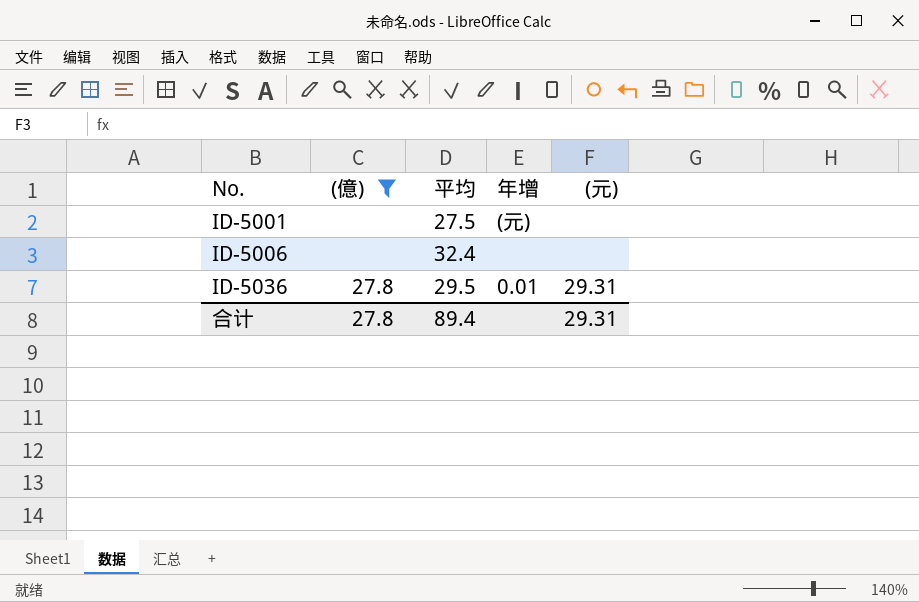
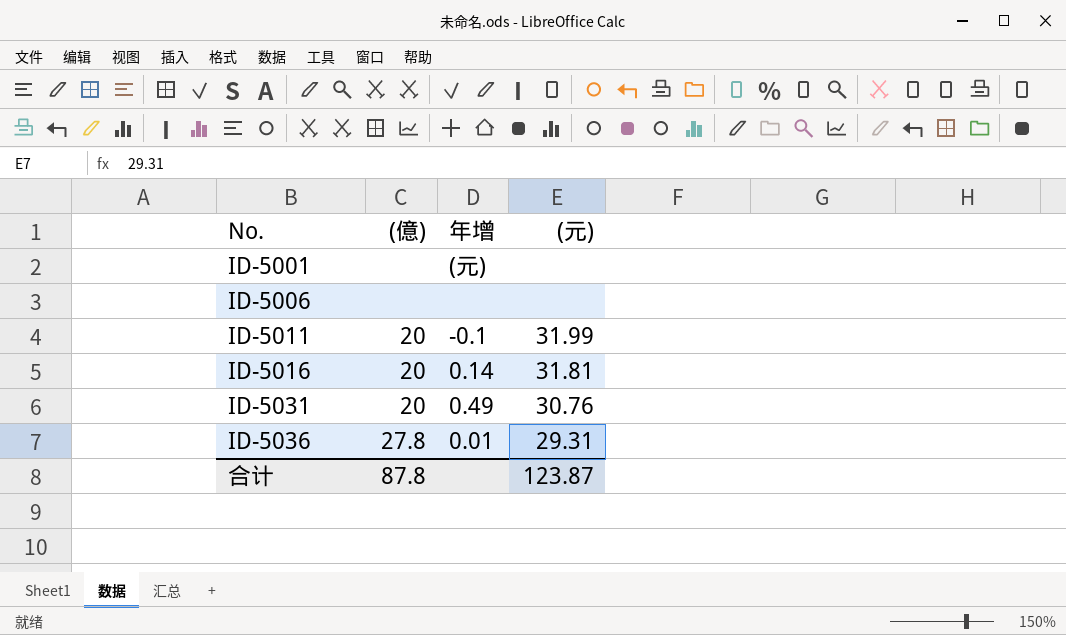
filter: (億) != 20 -> none
column 平均 | position: 3 -> none
合计 | (億): 27.8 -> 87.8
合计 | (元): 29.31 -> 123.87

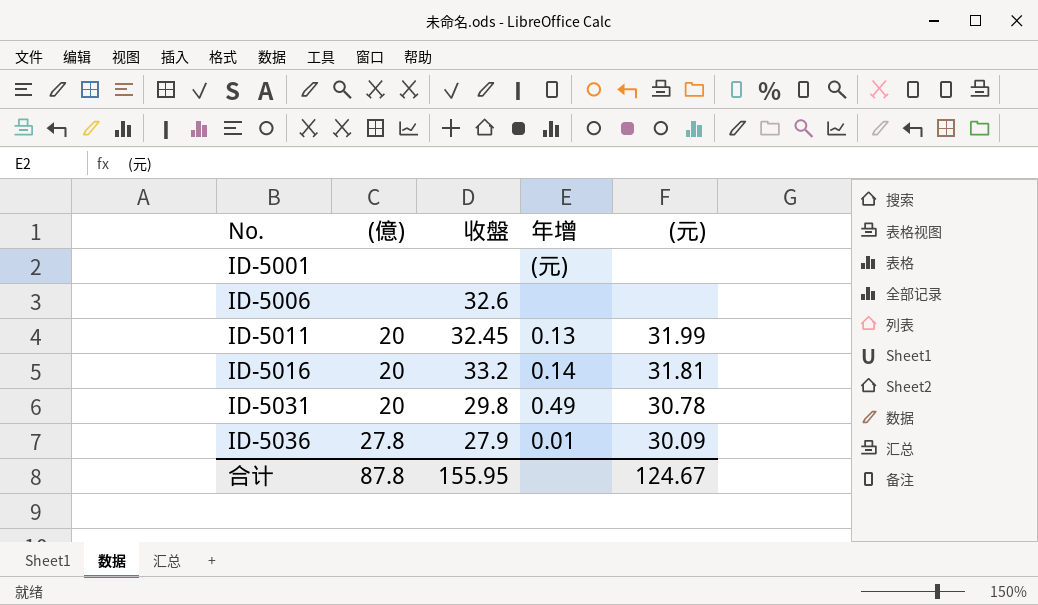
column 收盤 | position: none -> 3
ID-5011 | 年增: -0.1 -> 0.13
ID-5031 | (元): 30.76 -> 30.78
ID-5036 | (元): 29.31 -> 30.09
合计 | (元): 123.87 -> 124.67

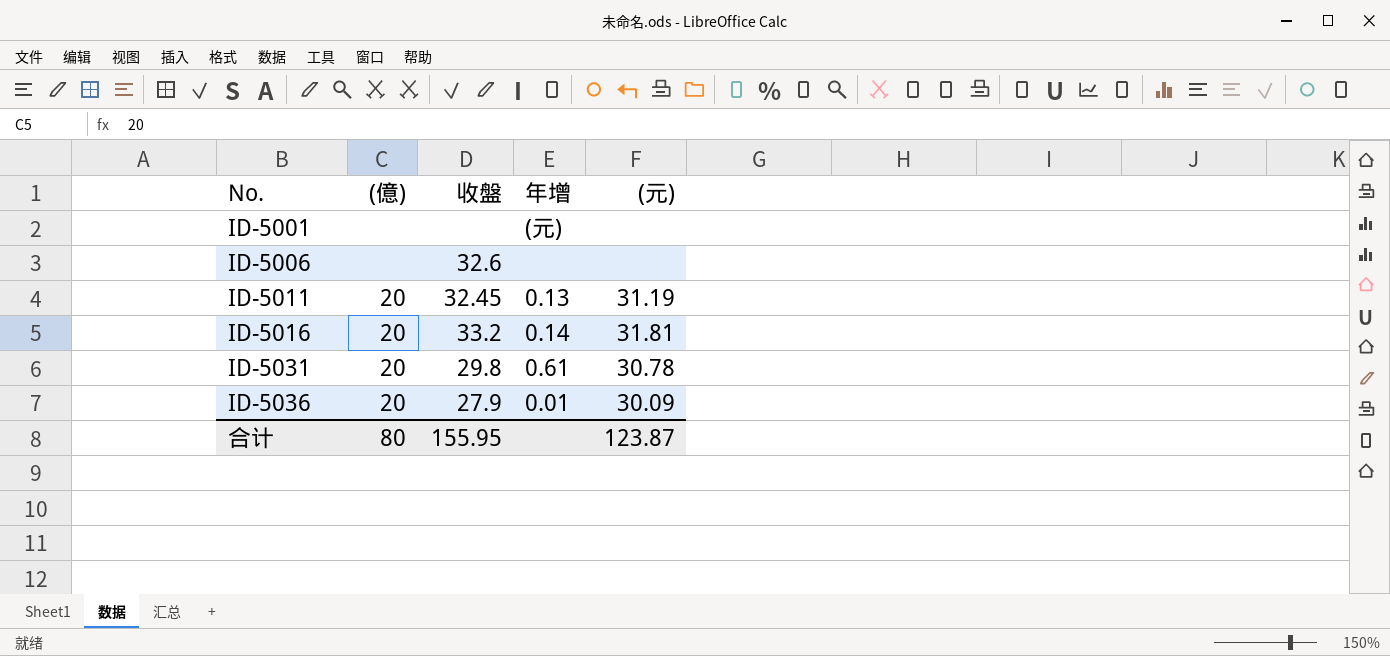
ID-5011 | (元): 31.99 -> 31.19
ID-5031 | 年增: 0.49 -> 0.61
ID-5036 | (億): 27.8 -> 20
合计 | (億): 87.8 -> 80
合计 | (元): 124.67 -> 123.87

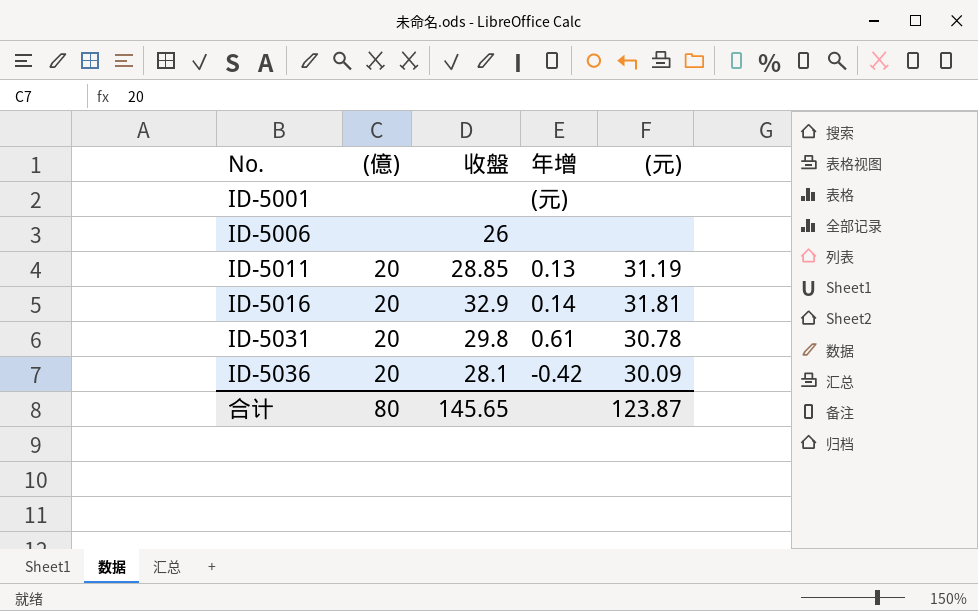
ID-5006 | 收盤: 32.6 -> 26
ID-5011 | 收盤: 32.45 -> 28.85
ID-5016 | 收盤: 33.2 -> 32.9
ID-5036 | 收盤: 27.9 -> 28.1
ID-5036 | 年增: 0.01 -> -0.42
合计 | 收盤: 155.95 -> 145.65

